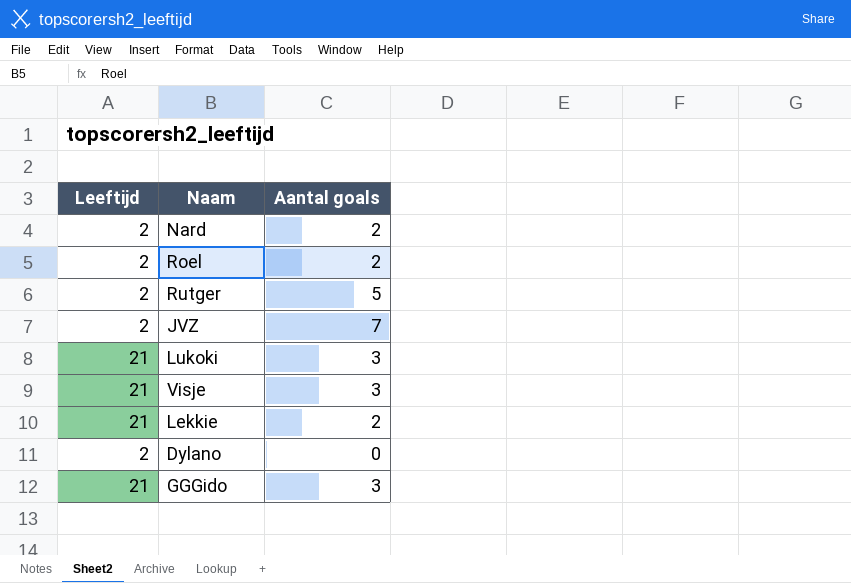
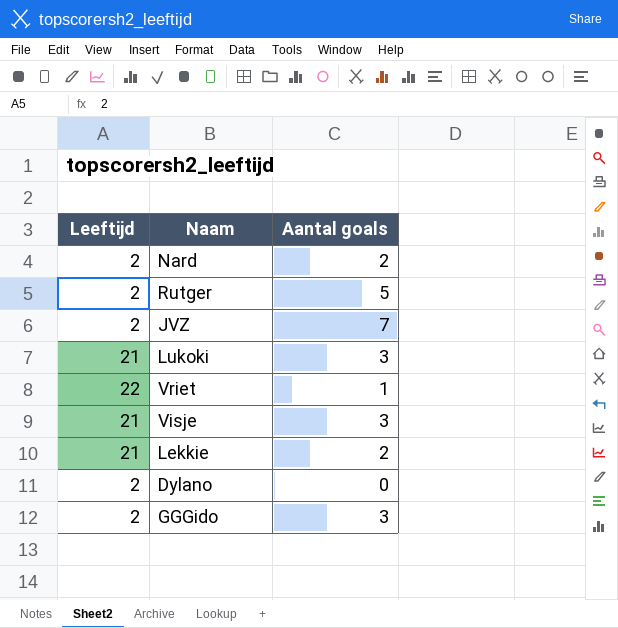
row Roel: 2 | 2 -> none
row Vriet: none -> 22 | 1
GGGido | Leeftijd: 21 -> 2

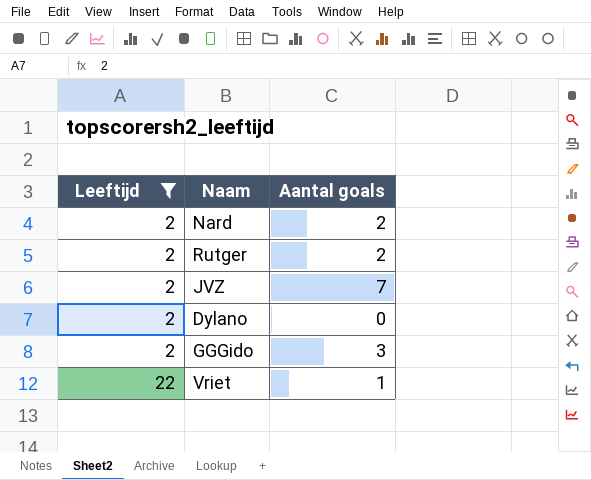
filter: none -> Leeftijd != 21
row order: none -> Leeftijd ascending
Rutger | Aantal goals: 5 -> 2

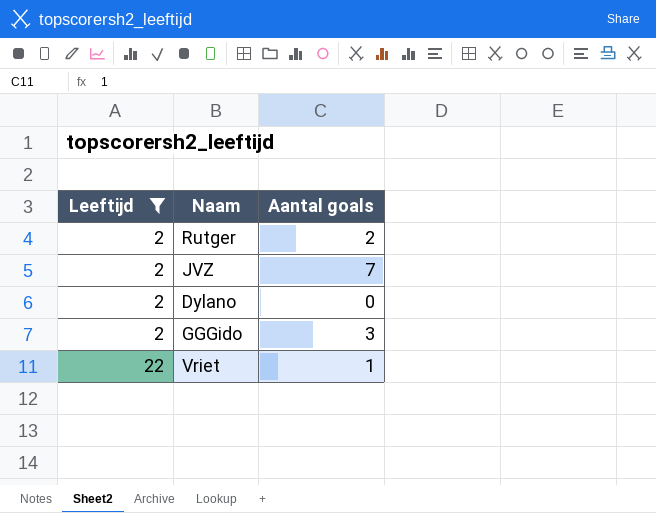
row Nard: 2 | 2 -> none

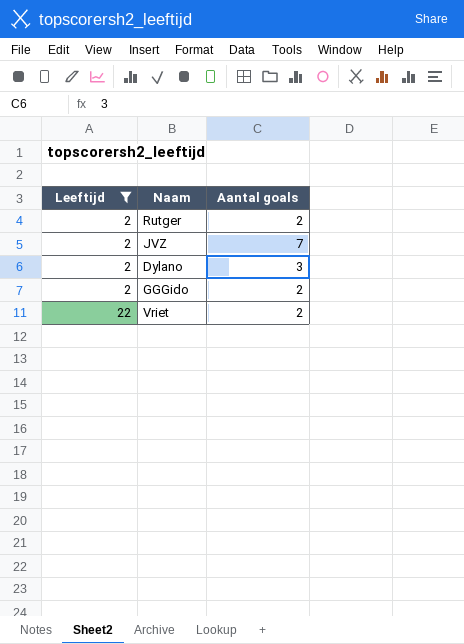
Dylano | Aantal goals: 0 -> 3
GGGido | Aantal goals: 3 -> 2
Vriet | Aantal goals: 1 -> 2

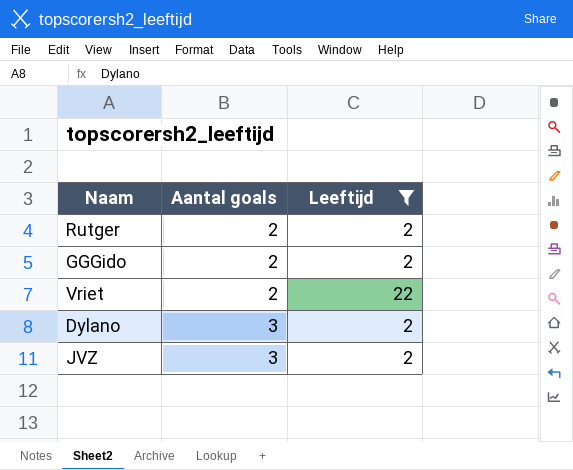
row order: Leeftijd ascending -> Aantal goals ascending
column Leeftijd | position: 1 -> 3
JVZ | Aantal goals: 7 -> 3

